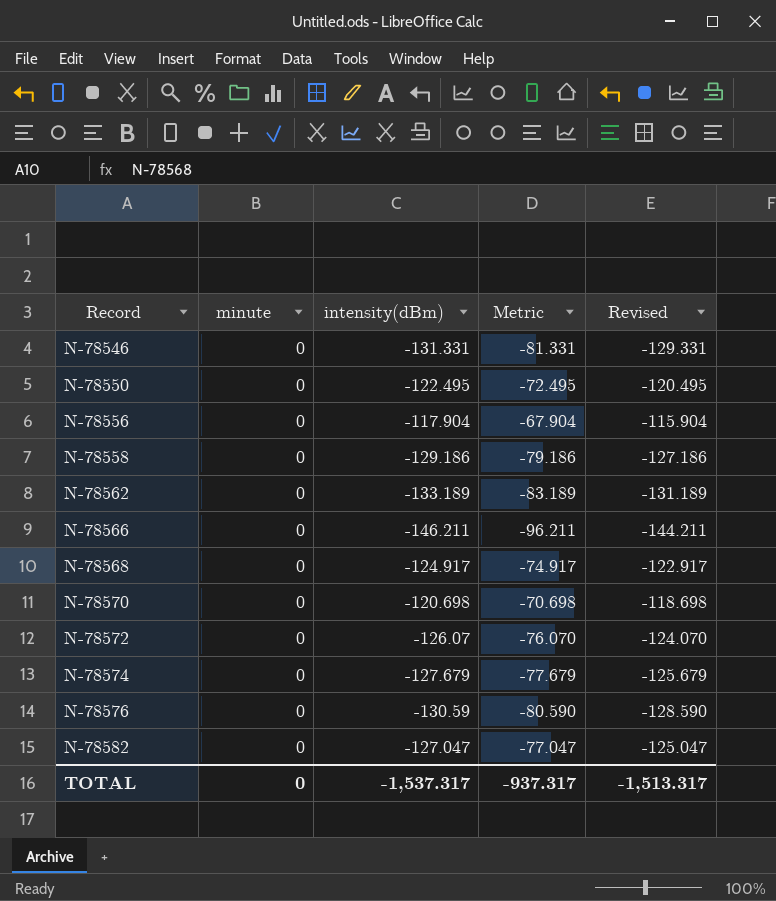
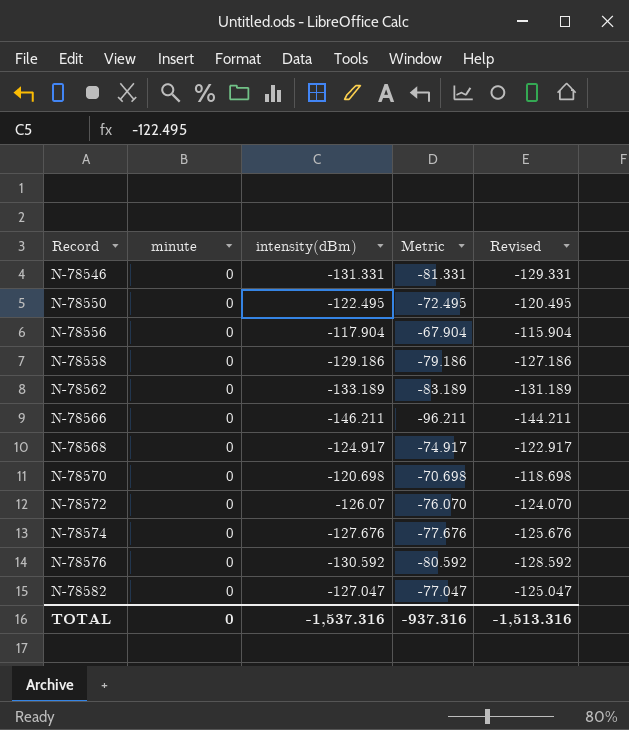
N-78574 | intensity(dBm): -127.679 -> -127.676
N-78574 | Metric: -77.679 -> -77.676
N-78574 | Revised: -125.679 -> -125.676
N-78576 | intensity(dBm): -130.59 -> -130.592
N-78576 | Metric: -80.590 -> -80.592
N-78576 | Revised: -128.590 -> -128.592
TOTAL | intensity(dBm): -1,537.317 -> -1,537.316
TOTAL | Metric: -937.317 -> -937.316
TOTAL | Revised: -1,513.317 -> -1,513.316

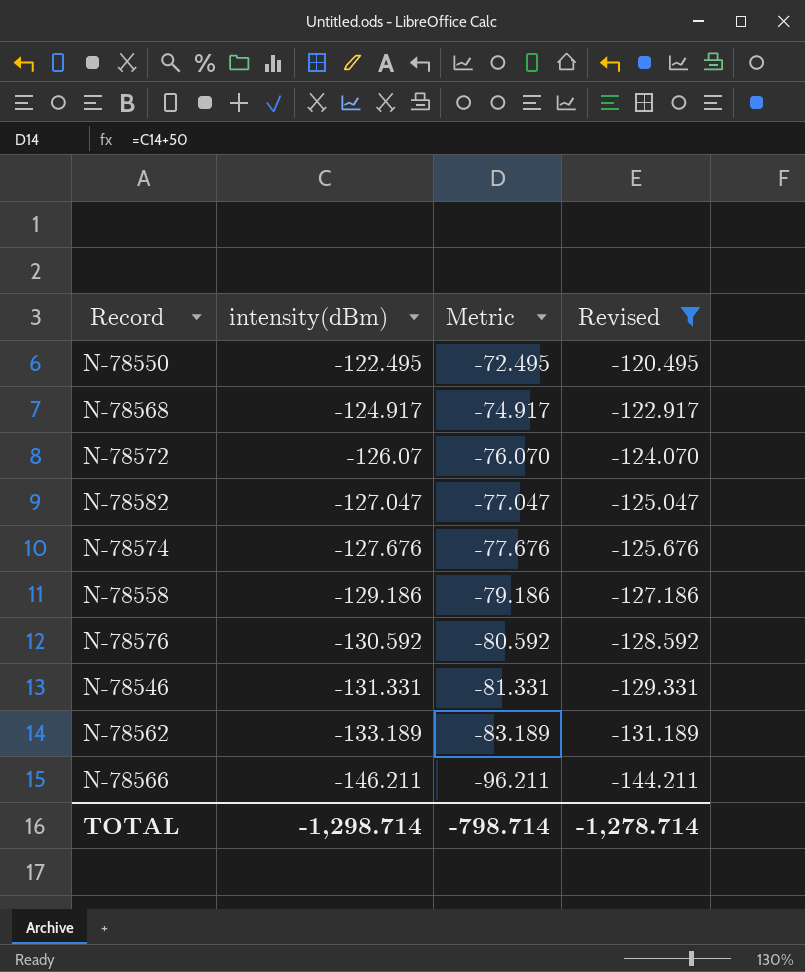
filter: none -> Revised <= -120.495
row order: Record ascending -> intensity(dBm) descending
column minute | position: 2 -> none
TOTAL | intensity(dBm): -1,537.316 -> -1,298.714
TOTAL | Metric: -937.316 -> -798.714
TOTAL | Revised: -1,513.316 -> -1,278.714

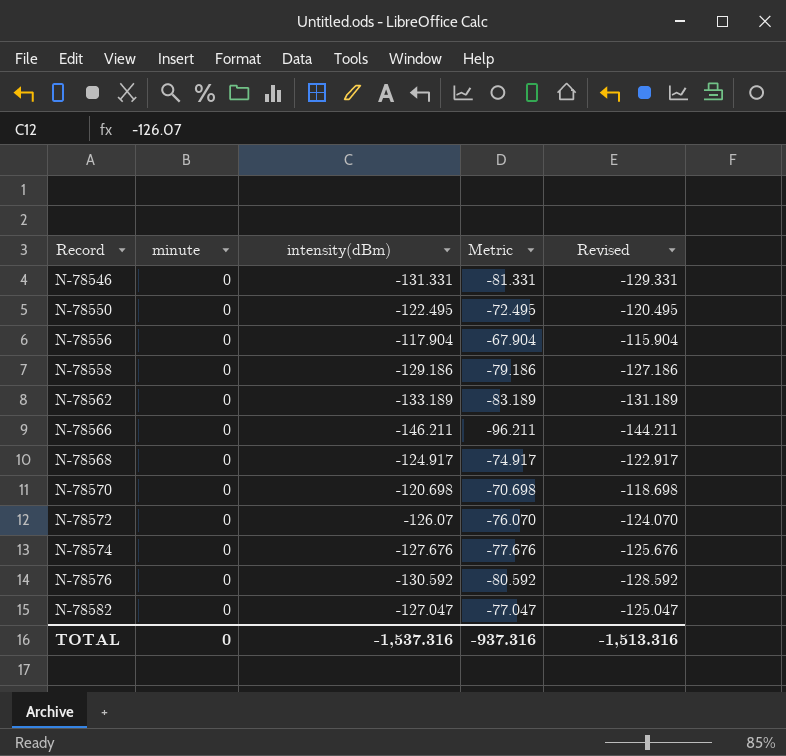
filter: Revised <= -120.495 -> none
row order: intensity(dBm) descending -> Record ascending
column minute | position: none -> 2
TOTAL | intensity(dBm): -1,298.714 -> -1,537.316
TOTAL | Metric: -798.714 -> -937.316
TOTAL | Revised: -1,278.714 -> -1,513.316

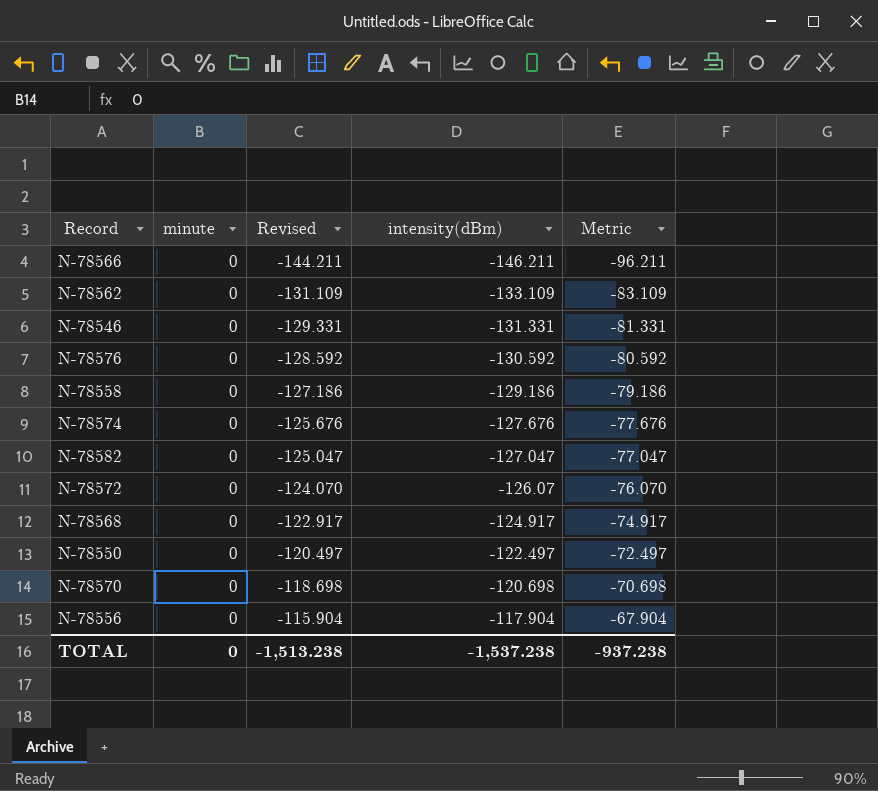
row order: Record ascending -> Revised ascending
column Revised | position: 5 -> 3
N-78562 | Revised: -131.189 -> -131.109
N-78562 | intensity(dBm): -133.189 -> -133.109
N-78562 | Metric: -83.189 -> -83.109
N-78550 | Revised: -120.495 -> -120.497
N-78550 | intensity(dBm): -122.495 -> -122.497
N-78550 | Metric: -72.495 -> -72.497
TOTAL | Revised: -1,513.316 -> -1,513.238
TOTAL | intensity(dBm): -1,537.316 -> -1,537.238
TOTAL | Metric: -937.316 -> -937.238

